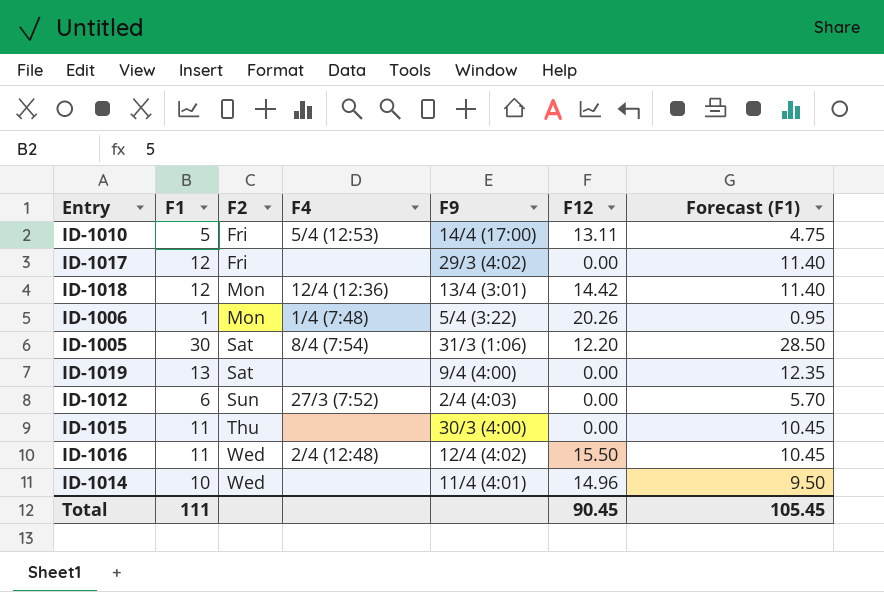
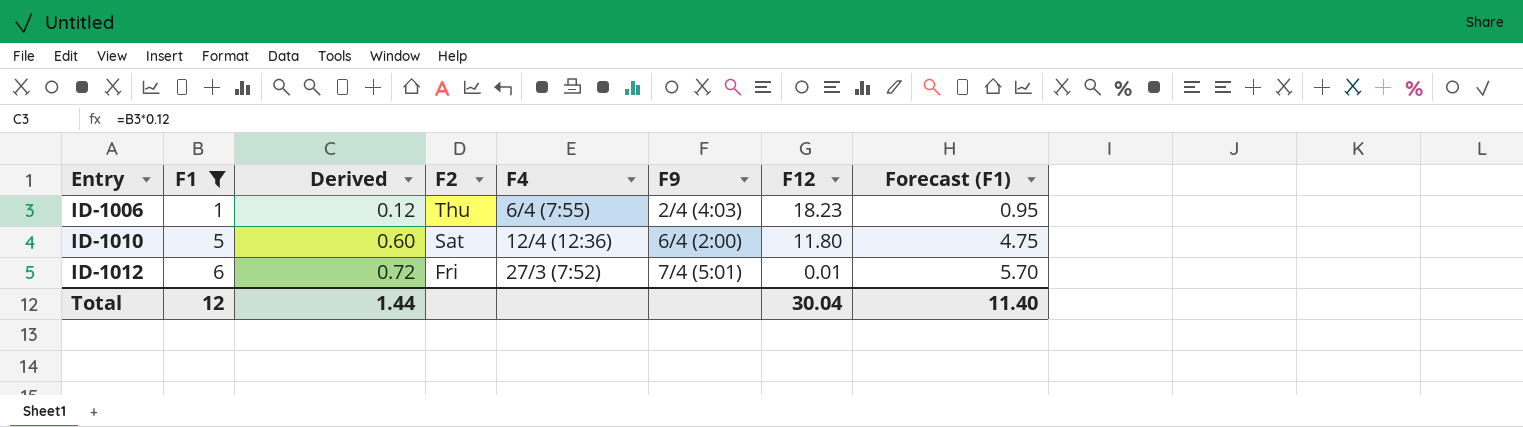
filter: none -> F1 <= 6
row order: F2 ascending -> Entry ascending
column Derived | formula: none -> [F1] * 0.12
ID-1006 | F2: Mon -> Thu
ID-1006 | F4: 1/4 (7:48) -> 6/4 (7:55)
ID-1006 | F9: 5/4 (3:22) -> 2/4 (4:03)
ID-1006 | F12: 20.26 -> 18.23
ID-1010 | F2: Fri -> Sat
ID-1010 | F4: 5/4 (12:53) -> 12/4 (12:36)
ID-1010 | F9: 14/4 (17:00) -> 6/4 (2:00)
ID-1010 | F12: 13.11 -> 11.80
ID-1012 | F2: Sun -> Fri
ID-1012 | F9: 2/4 (4:03) -> 7/4 (5:01)
ID-1012 | F12: 0.00 -> 0.01
Total | F1: 111 -> 12
Total | F12: 90.45 -> 30.04
Total | Forecast (F1): 105.45 -> 11.40

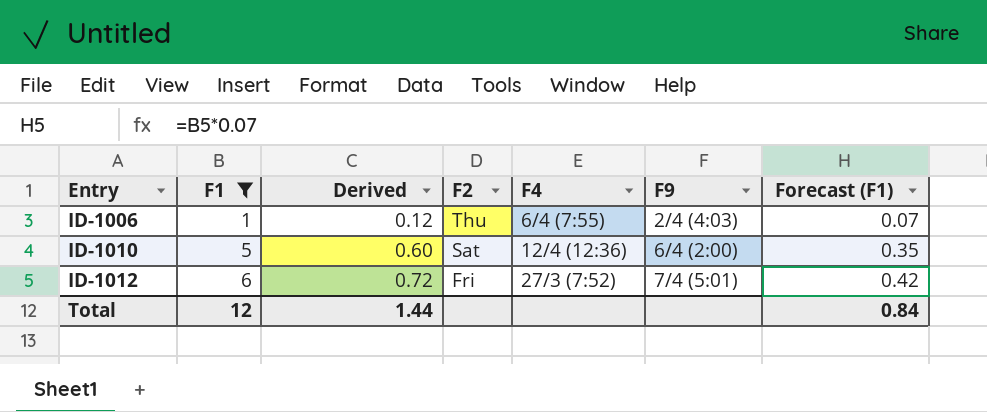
column F12 | position: 7 -> none
column Forecast (F1) | formula: [F1] * 0.95 -> [F1] * 0.07
Total | Forecast (F1): 11.40 -> 0.84

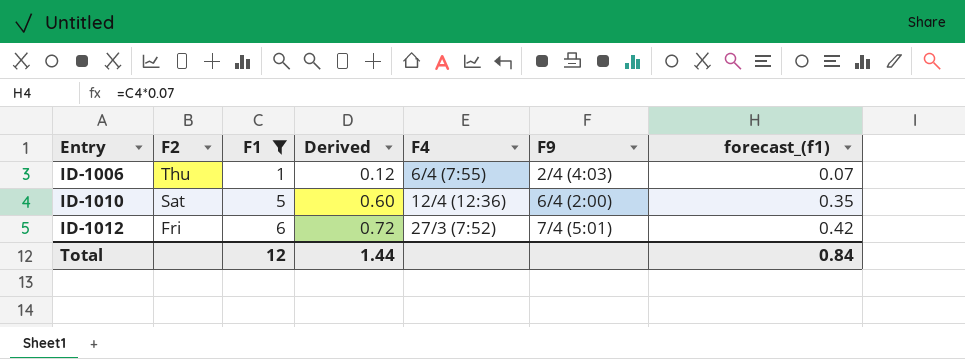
column F2 | position: 4 -> 2
column name: Forecast (F1) -> forecast_(f1)

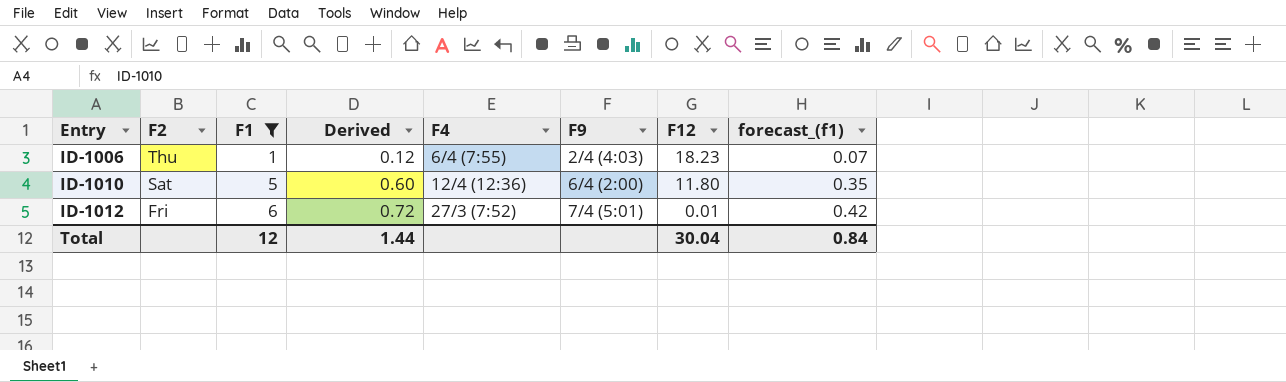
column F12 | position: none -> 7

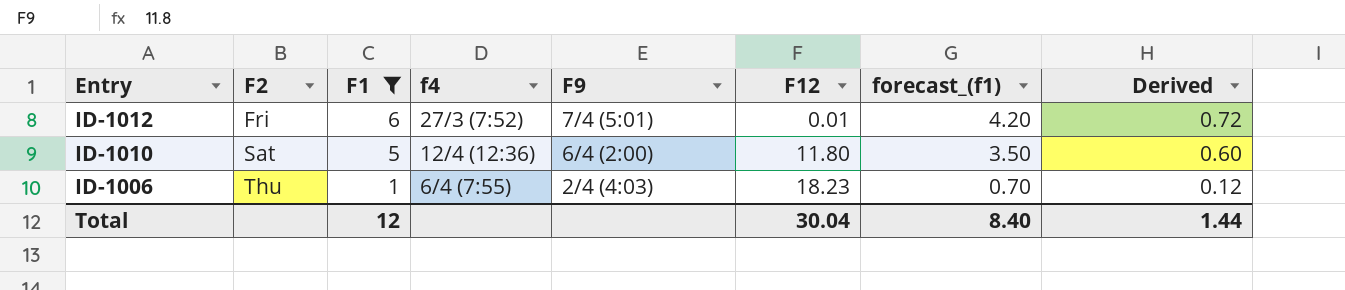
row order: Entry ascending -> Entry descending
column name: F4 -> f4
column forecast_(f1) | formula: [F1] * 0.07 -> [F1] * 0.7
column Derived | position: 4 -> 8
Total | forecast_(f1): 0.84 -> 8.40

